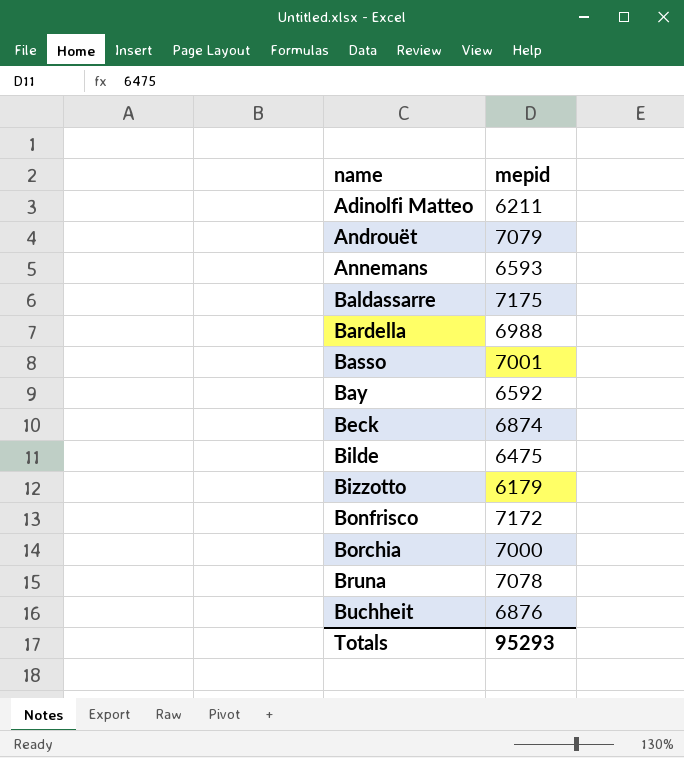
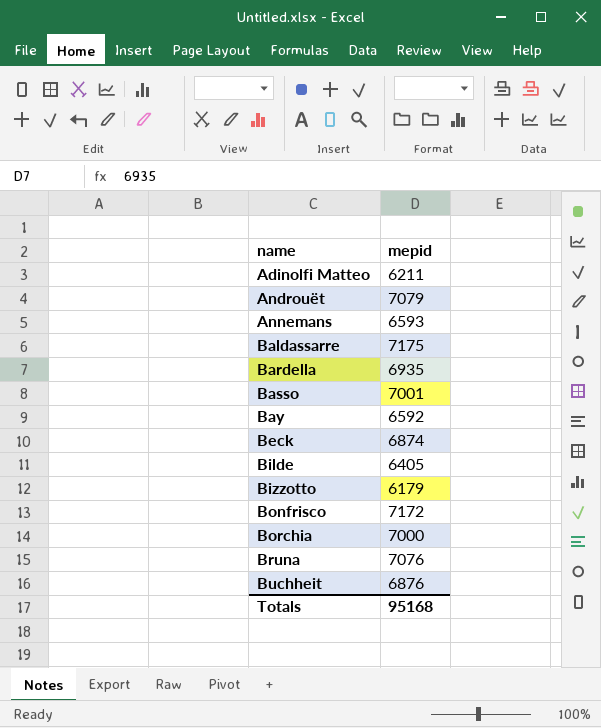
Bardella | mepid: 6988 -> 6935
Bilde | mepid: 6475 -> 6405
Bruna | mepid: 7078 -> 7076
Totals | mepid: 95293 -> 95168

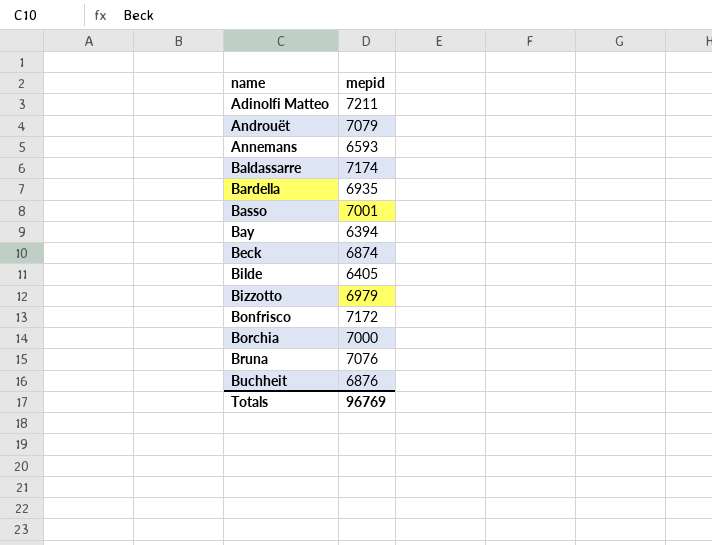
Adinolfi Matteo | mepid: 6211 -> 7211
Baldassarre | mepid: 7175 -> 7174
Bay | mepid: 6592 -> 6394
Bizzotto | mepid: 6179 -> 6979
Totals | mepid: 95168 -> 96769

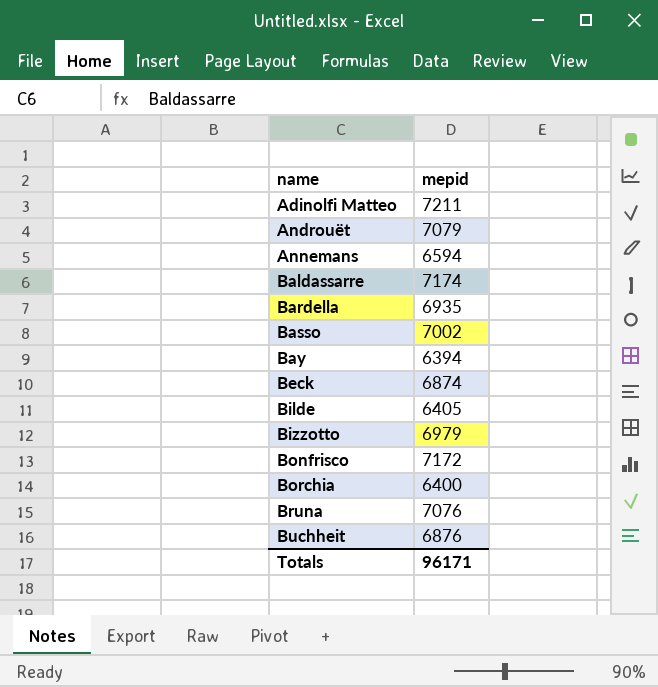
Annemans | mepid: 6593 -> 6594
Basso | mepid: 7001 -> 7002
Borchia | mepid: 7000 -> 6400
Totals | mepid: 96769 -> 96171

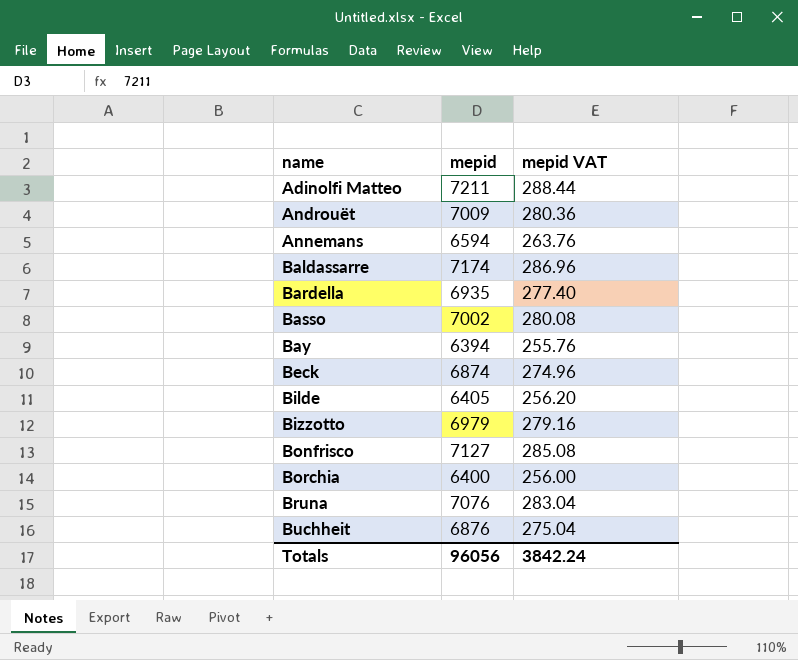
column mepid VAT | formula: none -> [mepid] * 0.04
Androuët | mepid: 7079 -> 7009
Bonfrisco | mepid: 7172 -> 7127
Totals | mepid: 96171 -> 96056

